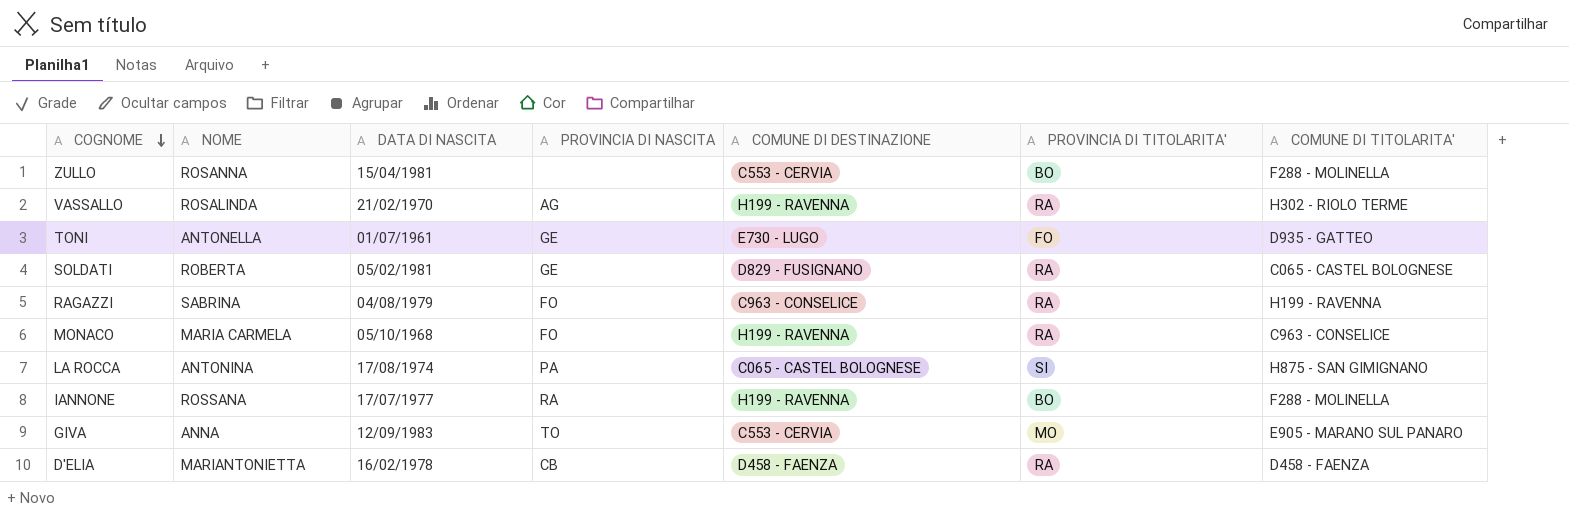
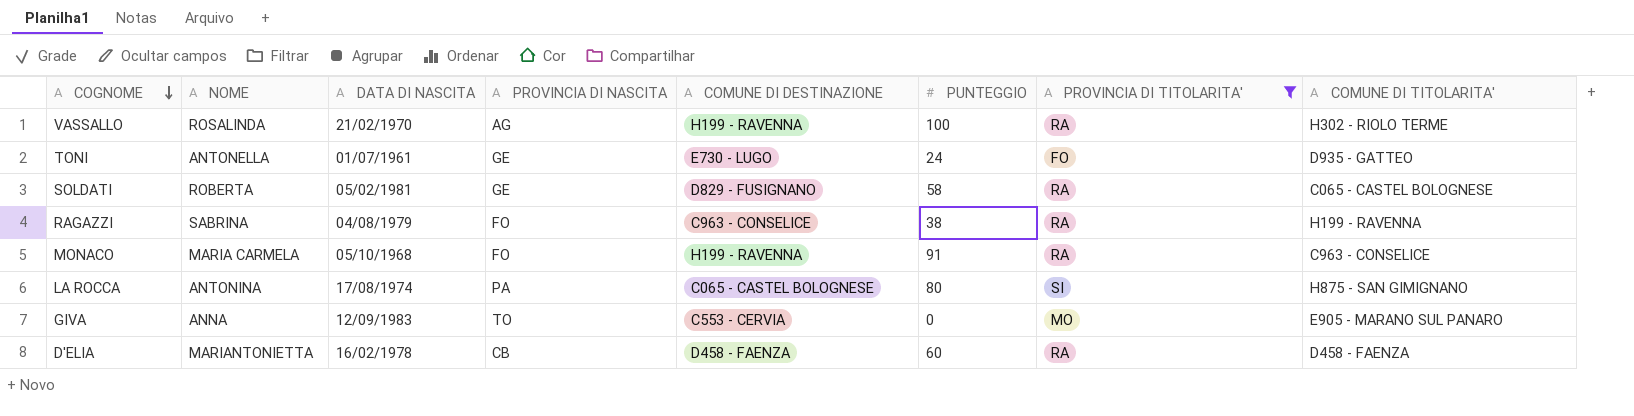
filter: none -> PROVINCIA DI TITOLARITA' != BO
column PUNTEGGIO | position: none -> 6

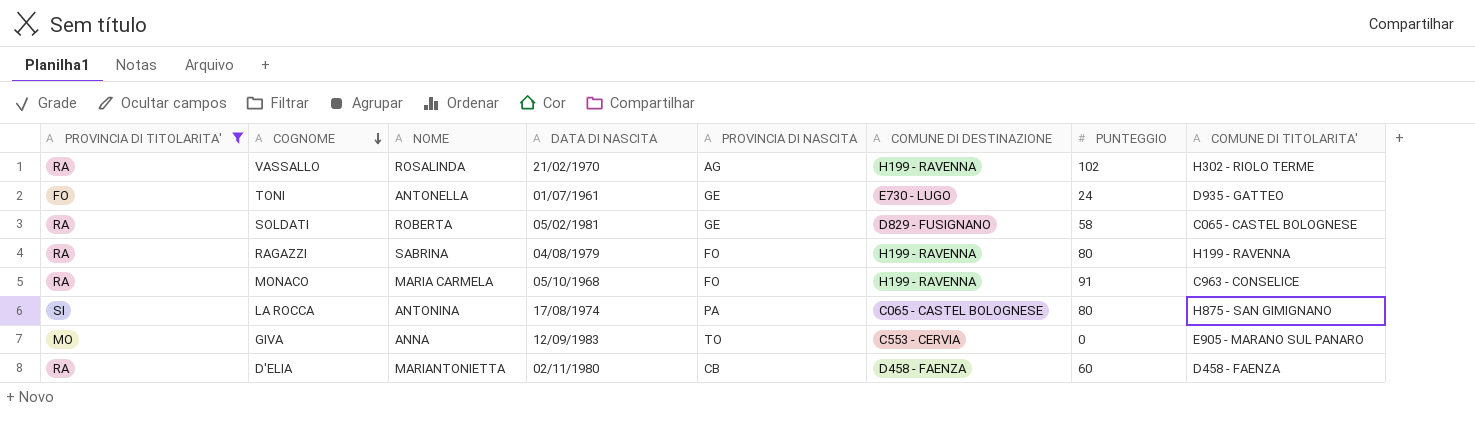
column PROVINCIA DI TITOLARITA' | position: 7 -> 1
VASSALLO | PUNTEGGIO: 100 -> 102
RAGAZZI | COMUNE DI DESTINAZIONE: C963 - CONSELICE -> H199 - RAVENNA
RAGAZZI | PUNTEGGIO: 38 -> 80
D'ELIA | DATA DI NASCITA: 16/02/1978 -> 02/11/1980

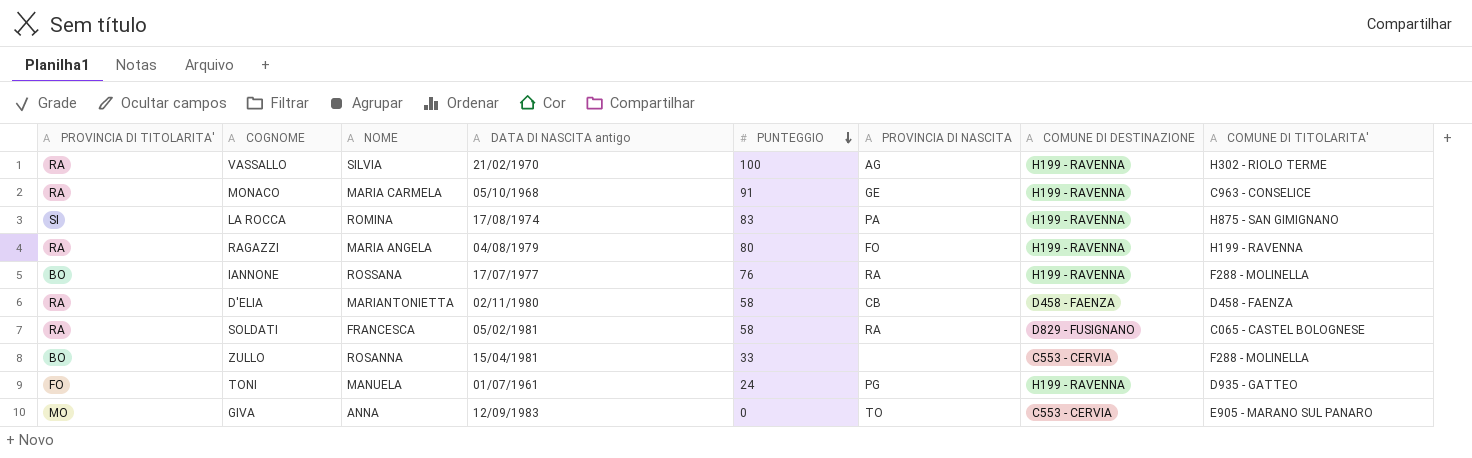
filter: PROVINCIA DI TITOLARITA' != BO -> none
row order: COGNOME descending -> PUNTEGGIO descending
column name: DATA DI NASCITA -> DATA DI NASCITA antigo
column PUNTEGGIO | position: 7 -> 5
VASSALLO | NOME: ROSALINDA -> SILVIA
VASSALLO | PUNTEGGIO: 102 -> 100
MONACO | PROVINCIA DI NASCITA: FO -> GE
LA ROCCA | NOME: ANTONINA -> ROMINA
LA ROCCA | PUNTEGGIO: 80 -> 83
LA ROCCA | COMUNE DI DESTINAZIONE: C065 - CASTEL BOLOGNESE -> H199 - RAVENNA
RAGAZZI | NOME: SABRINA -> MARIA ANGELA
D'ELIA | PUNTEGGIO: 60 -> 58
SOLDATI | NOME: ROBERTA -> FRANCESCA
SOLDATI | PROVINCIA DI NASCITA: GE -> RA
TONI | NOME: ANTONELLA -> MANUELA
TONI | PROVINCIA DI NASCITA: GE -> PG
TONI | COMUNE DI DESTINAZIONE: E730 - LUGO -> H199 - RAVENNA

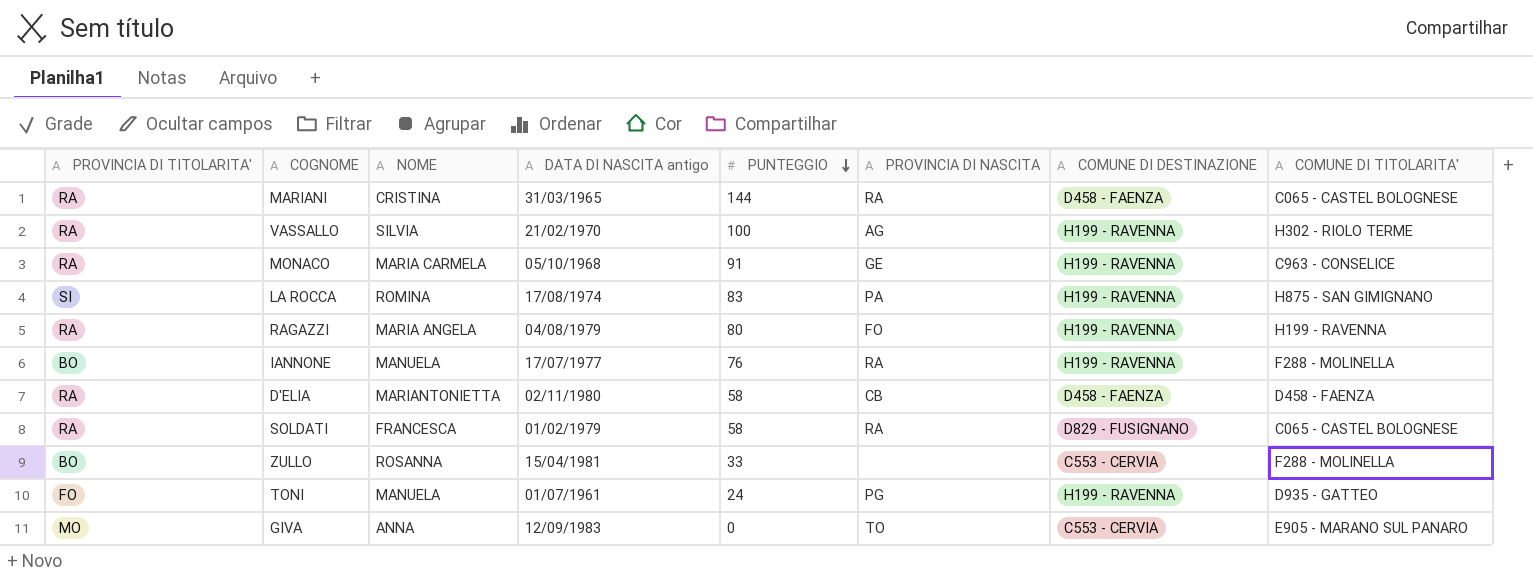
row MARIANI: none -> RA | CRISTINA | 31/03/1965 | 144 | RA | D458 - FAENZA | C065 - CASTEL BOLOGNESE
IANNONE | NOME: ROSSANA -> MANUELA
SOLDATI | DATA DI NASCITA antigo: 05/02/1981 -> 01/02/1979

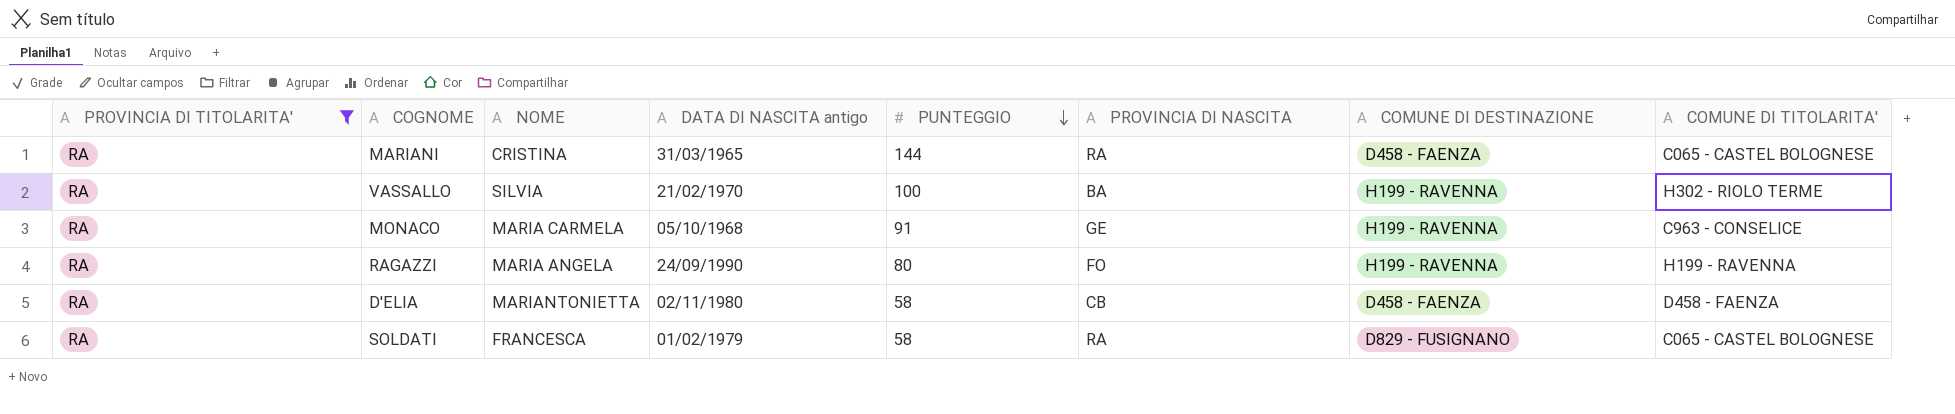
filter: none -> PROVINCIA DI TITOLARITA' = RA
VASSALLO | PROVINCIA DI NASCITA: AG -> BA
RAGAZZI | DATA DI NASCITA antigo: 04/08/1979 -> 24/09/1990

